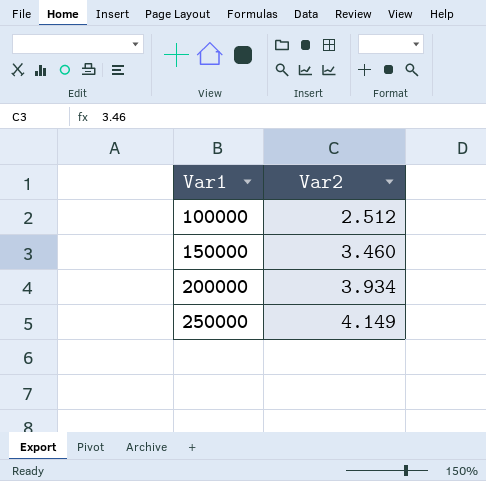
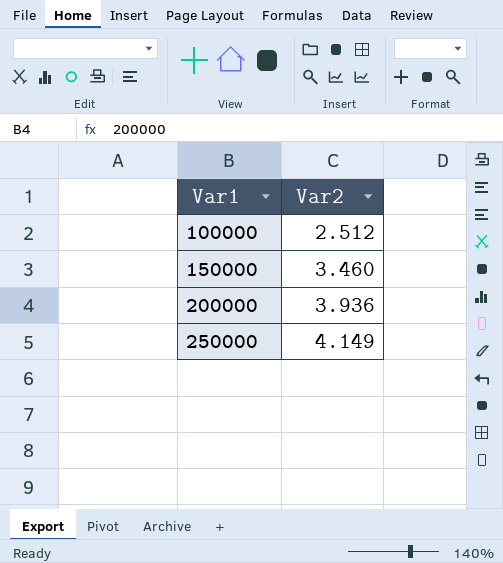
200000 | Var2: 3.934 -> 3.936

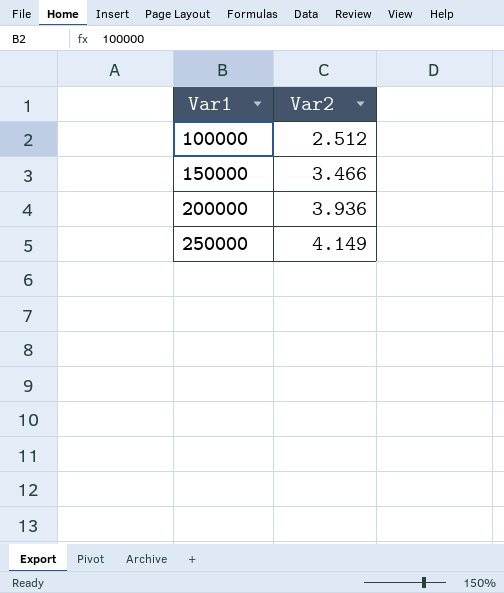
150000 | Var2: 3.460 -> 3.466

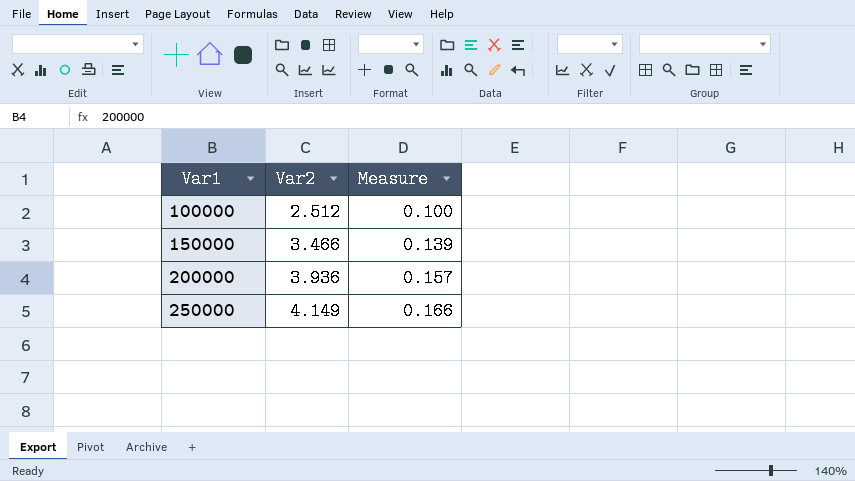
column Measure | formula: none -> [Var2] * 0.04

